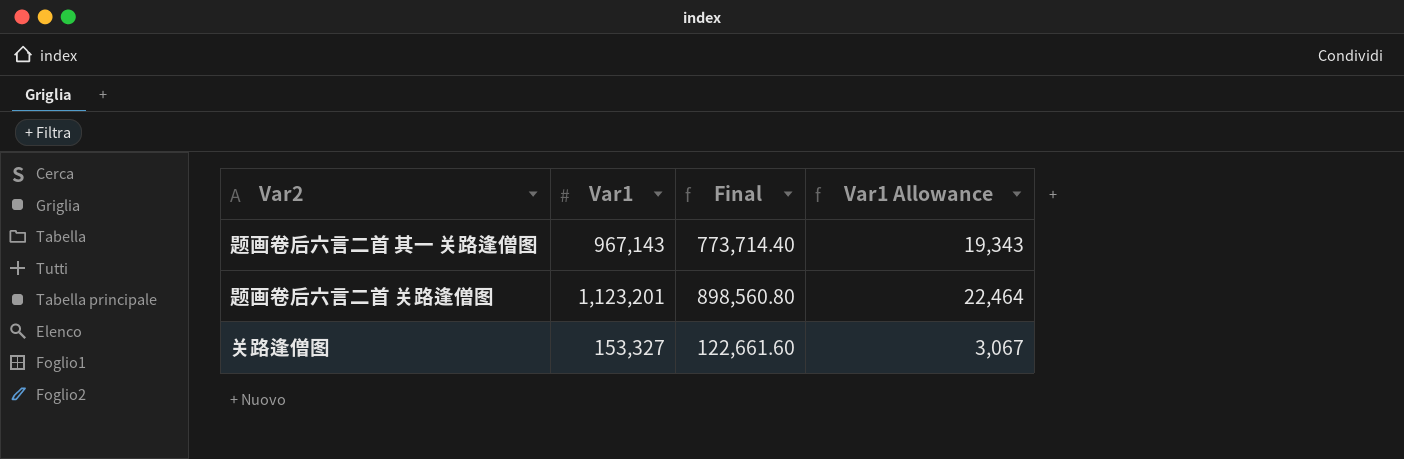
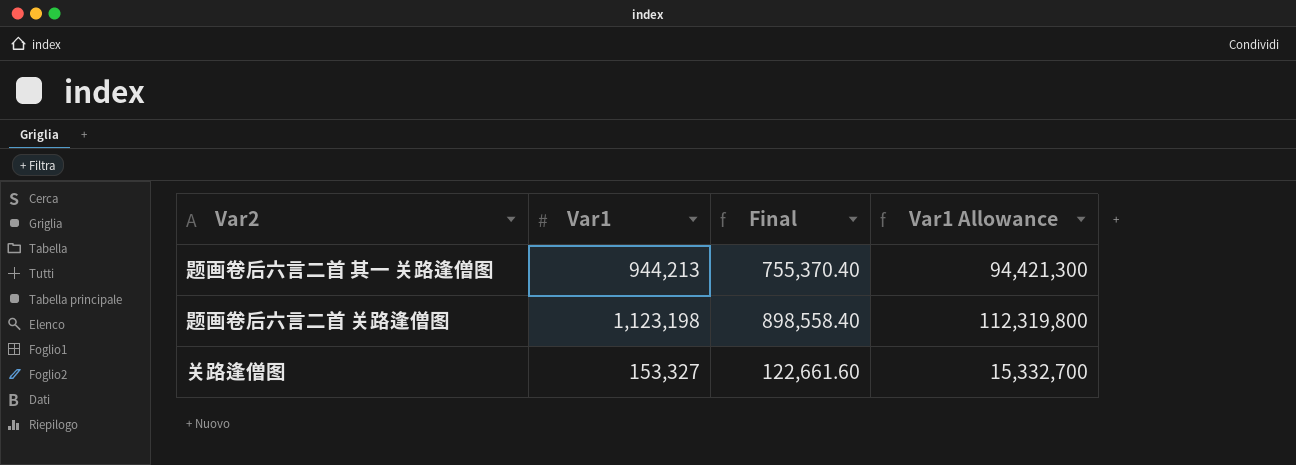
column Var1 Allowance | formula: [Var1] * 0.02 -> [Var1] * 100
题画卷后六言二首 其一 关路逢僧图 | Var1: 967,143 -> 944,213
题画卷后六言二首 其一 关路逢僧图 | Final: 773,714.40 -> 755,370.40
题画卷后六言二首 关路逢僧图 | Var1: 1,123,201 -> 1,123,198
题画卷后六言二首 关路逢僧图 | Final: 898,560.80 -> 898,558.40

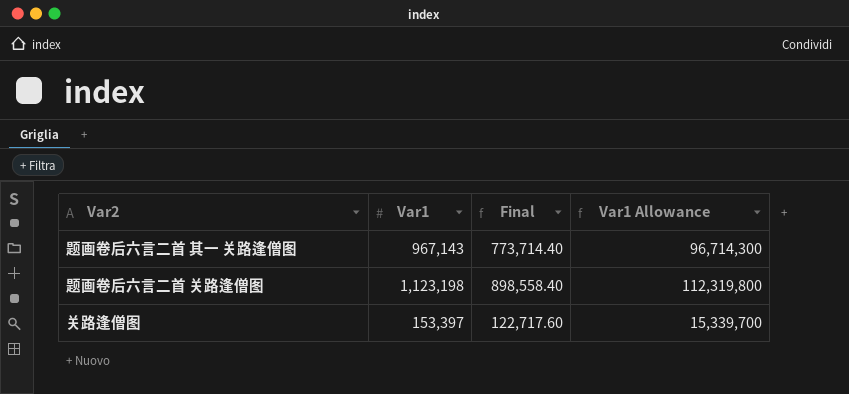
题画卷后六言二首 其一 关路逢僧图 | Var1: 944,213 -> 967,143
题画卷后六言二首 其一 关路逢僧图 | Final: 755,370.40 -> 773,714.40
题画卷后六言二首 其一 关路逢僧图 | Var1 Allowance: 94,421,300 -> 96,714,300
关路逢僧图 | Var1: 153,327 -> 153,397
关路逢僧图 | Final: 122,661.60 -> 122,717.60
关路逢僧图 | Var1 Allowance: 15,332,700 -> 15,339,700

